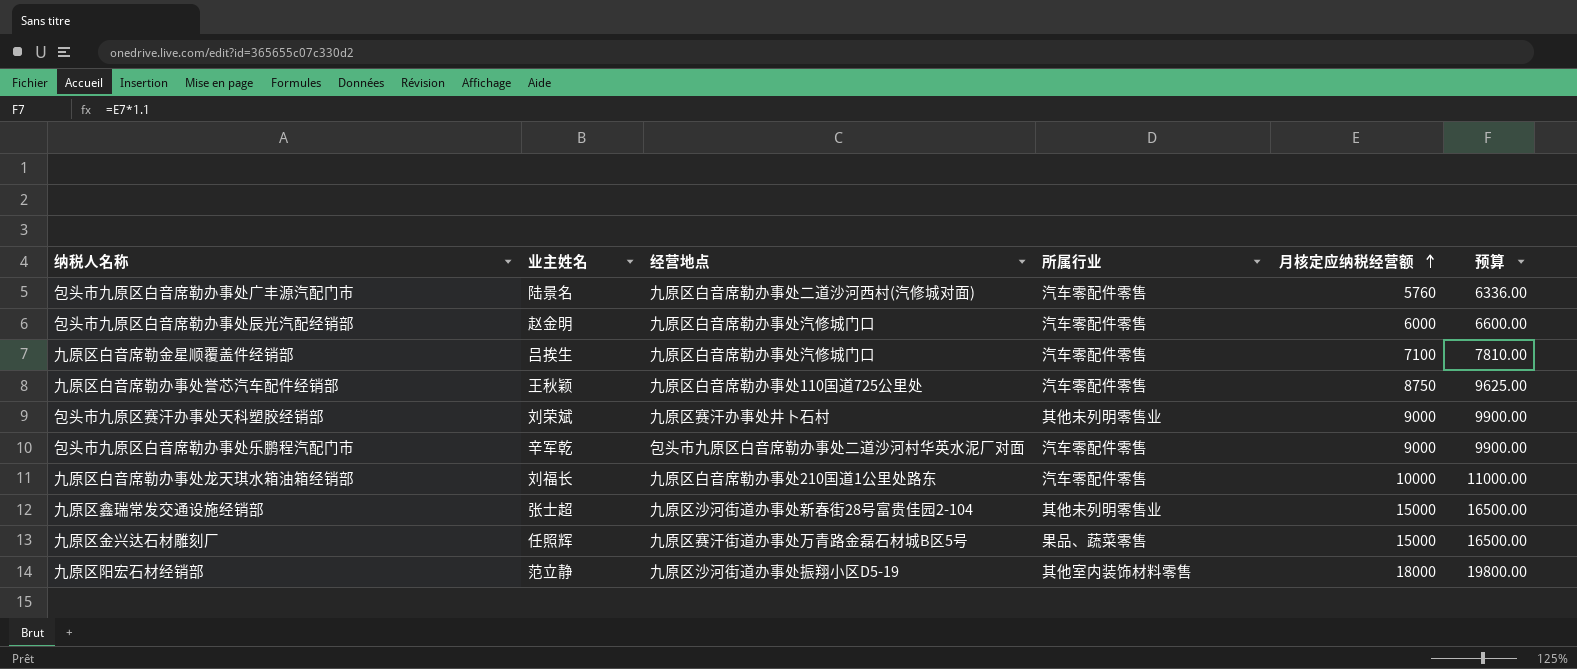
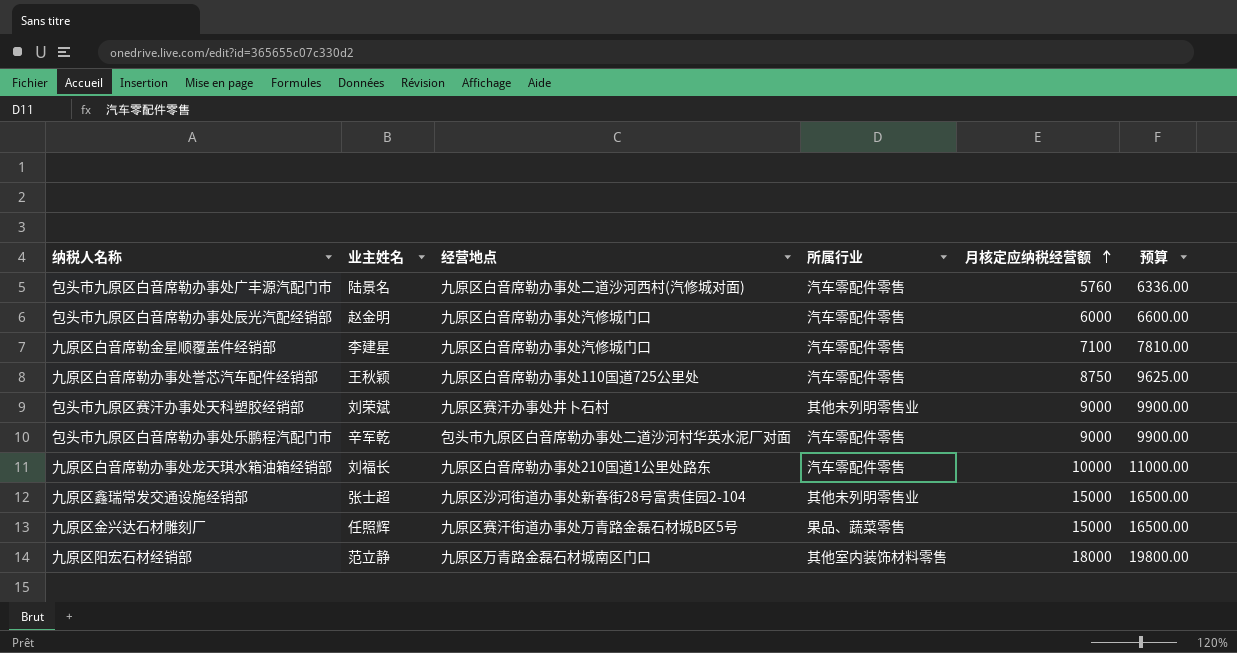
九原区白音席勒金星顺覆盖件经销部 | 业主姓名: 吕挨生 -> 李建星
九原区阳宏石材经销部 | 经营地点: 九原区沙河街道办事处振翔小区D5-19 -> 九原区万青路金磊石材城南区门口

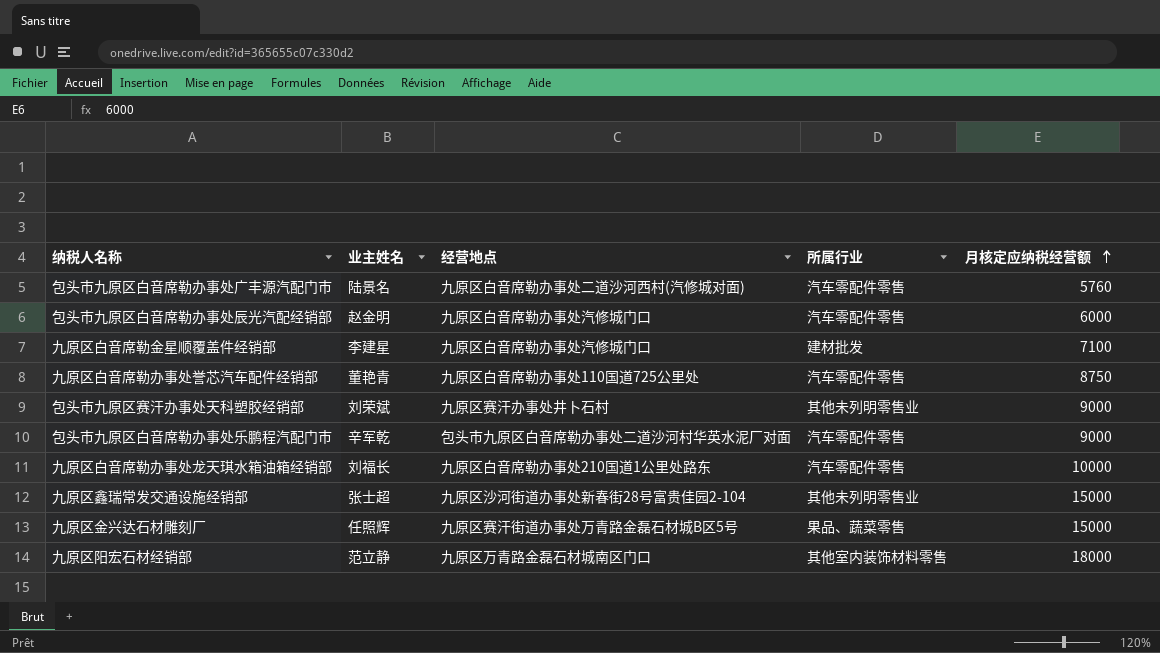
column 预算 | formula: [月核定应纳税经营额] * 1.1 -> none
九原区白音席勒金星顺覆盖件经销部 | 所属行业: 汽车零配件零售 -> 建材批发
九原区白音席勒办事处誉芯汽车配件经销部 | 业主姓名: 王秋颖 -> 董艳青

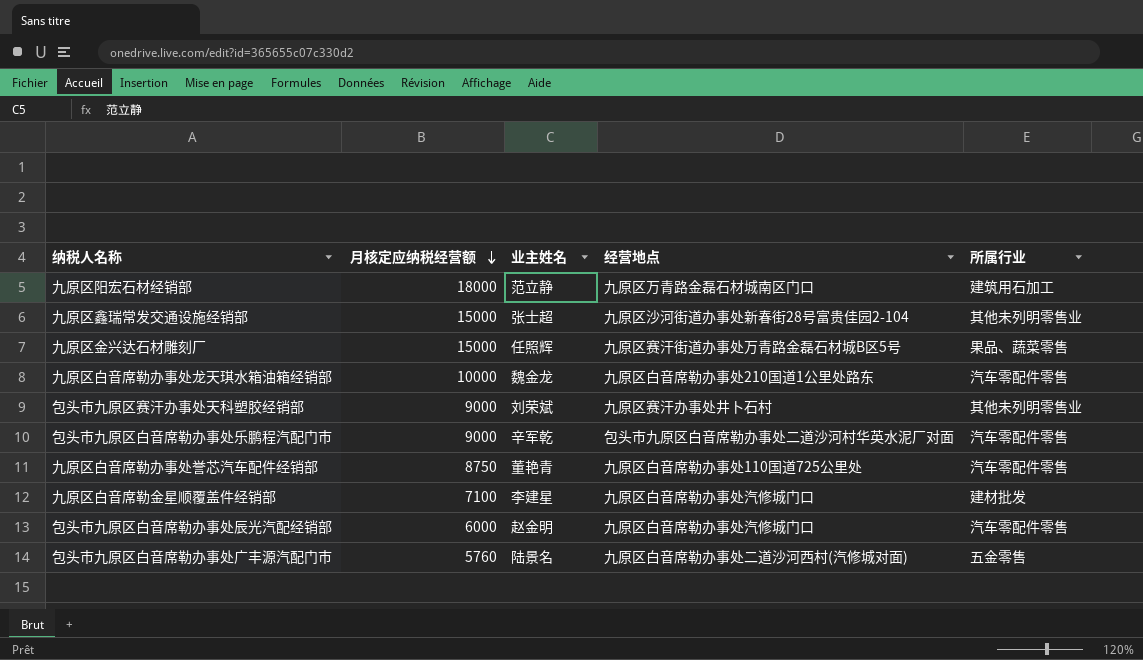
row order: 月核定应纳税经营额 ascending -> 月核定应纳税经营额 descending
column 月核定应纳税经营额 | position: 5 -> 2
九原区阳宏石材经销部 | 所属行业: 其他室内装饰材料零售 -> 建筑用石加工
九原区白音席勒办事处龙天琪水箱油箱经销部 | 业主姓名: 刘福长 -> 魏金龙
包头市九原区白音席勒办事处广丰源汽配门市 | 所属行业: 汽车零配件零售 -> 五金零售

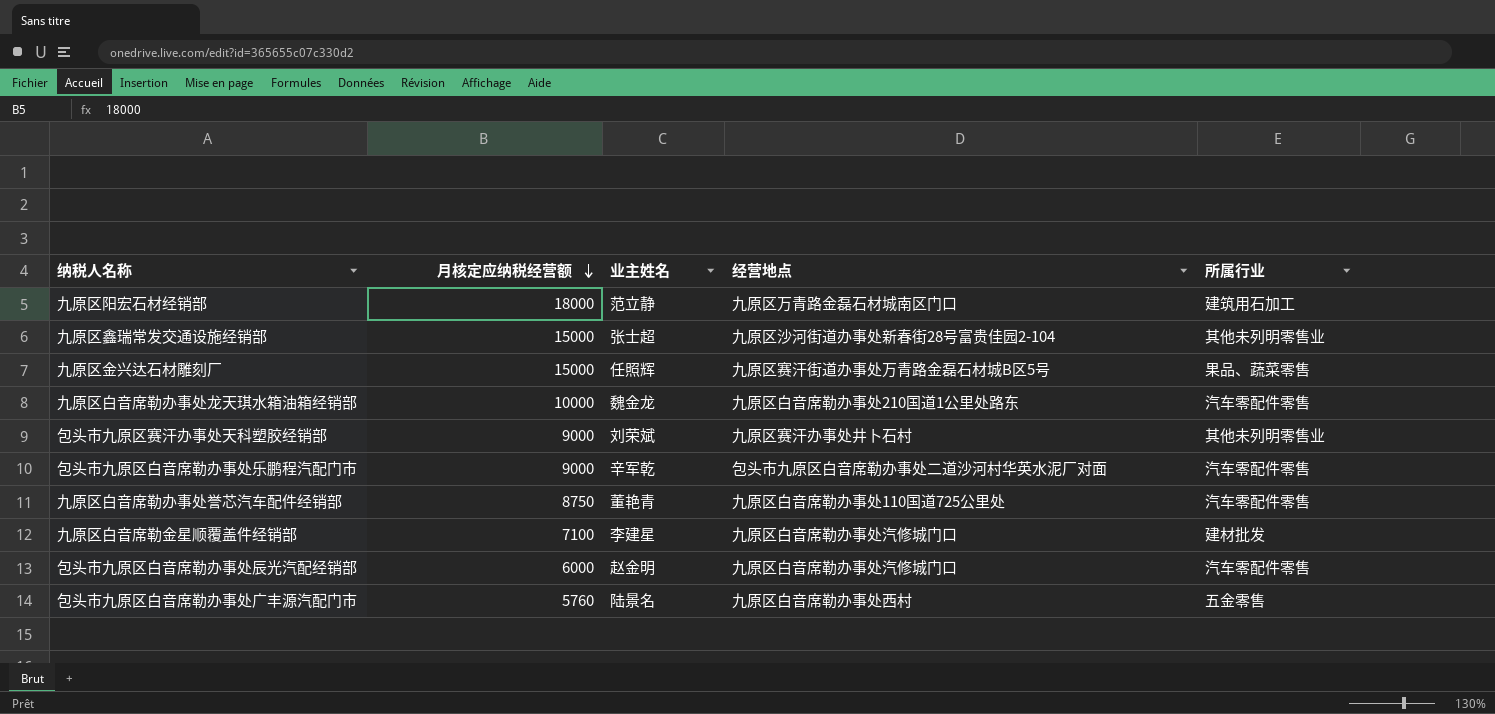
包头市九原区白音席勒办事处广丰源汽配门市 | 经营地点: 九原区白音席勒办事处二道沙河西村(汽修城对面) -> 九原区白音席勒办事处西村

